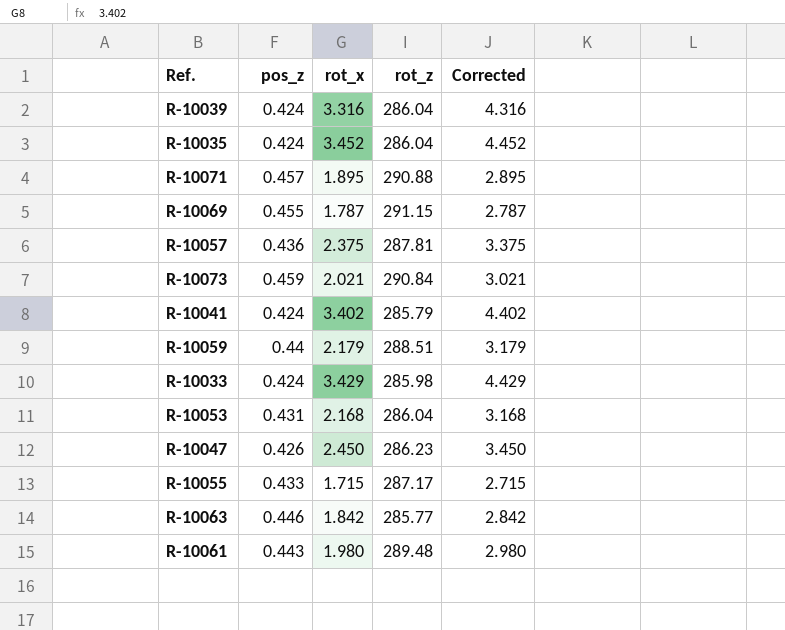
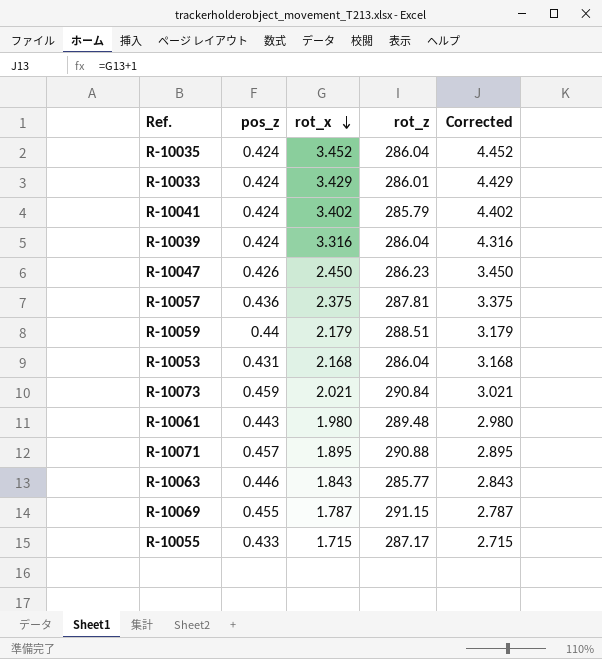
row order: none -> rot_x descending
R-10033 | rot_z: 285.98 -> 286.01
R-10063 | rot_x: 1.842 -> 1.843
R-10063 | Corrected: 2.842 -> 2.843

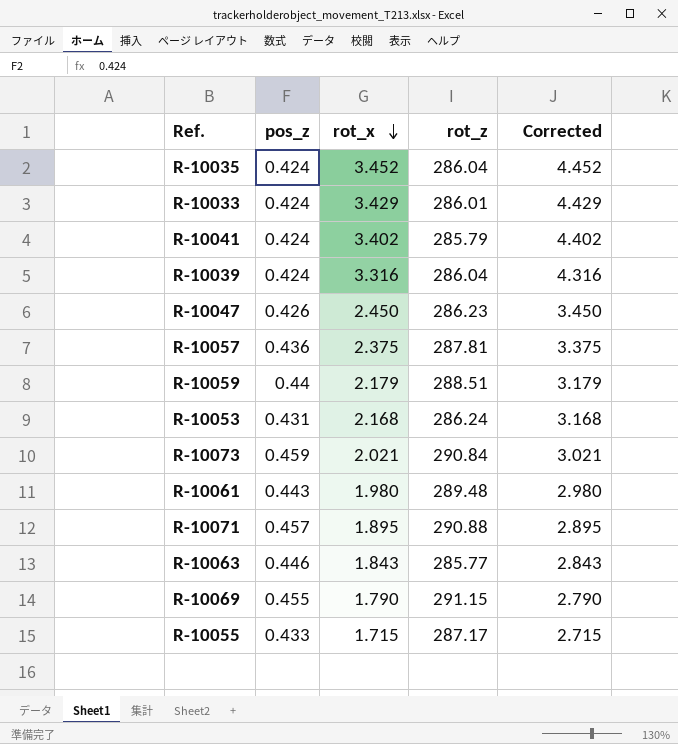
R-10053 | rot_z: 286.04 -> 286.24
R-10069 | rot_x: 1.787 -> 1.790
R-10069 | Corrected: 2.787 -> 2.790

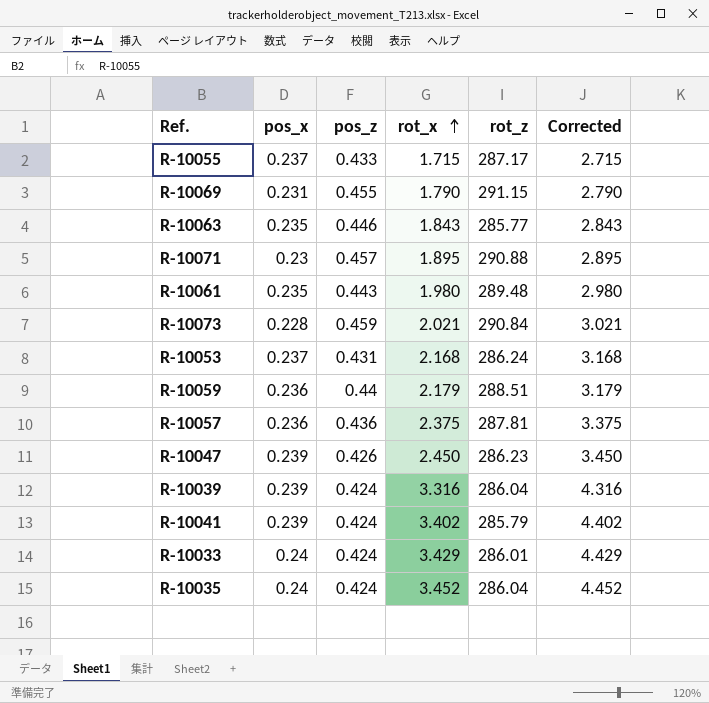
row order: rot_x descending -> rot_x ascending
column pos_x | position: none -> 2

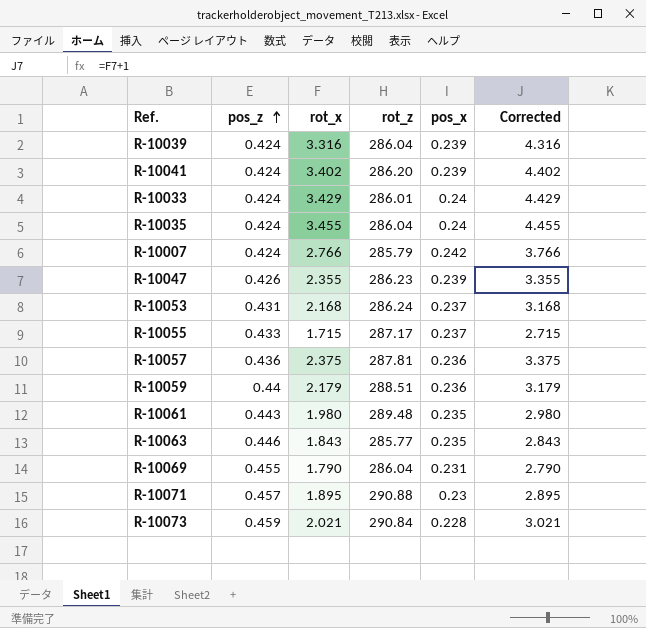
row order: rot_x ascending -> pos_z ascending
column pos_x | position: 2 -> 5
R-10041 | rot_z: 285.79 -> 286.20
R-10035 | rot_x: 3.452 -> 3.455
R-10035 | Corrected: 4.452 -> 4.455
row R-10007: none -> 0.424 | 2.766 | 285.79 | 0.242 | 3.766
R-10047 | rot_x: 2.450 -> 2.355
R-10047 | Corrected: 3.450 -> 3.355
R-10069 | rot_z: 291.15 -> 286.04

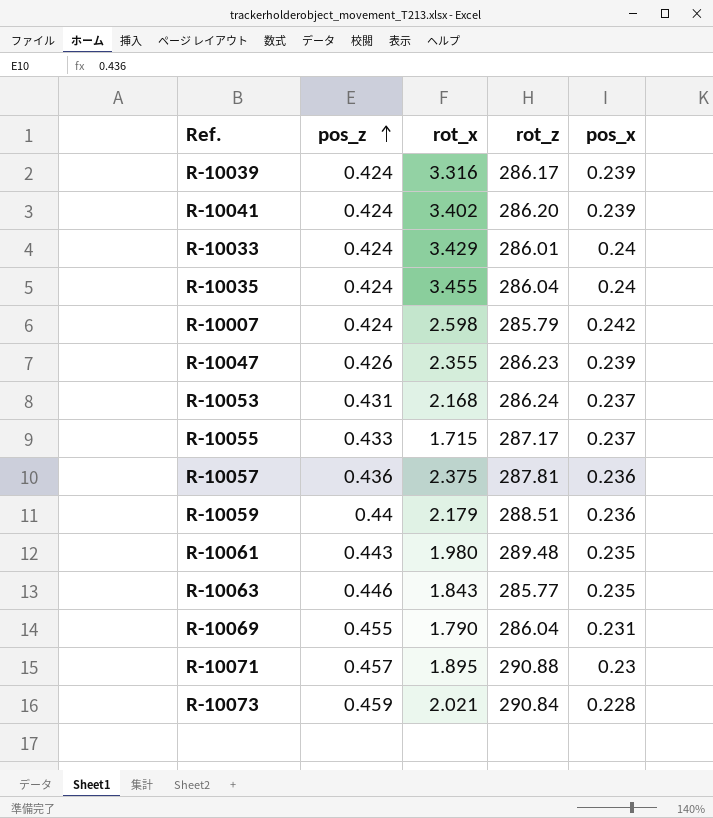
column Corrected | formula: [rot_x] + 1 -> none
R-10039 | rot_z: 286.04 -> 286.17
R-10007 | rot_x: 2.766 -> 2.598

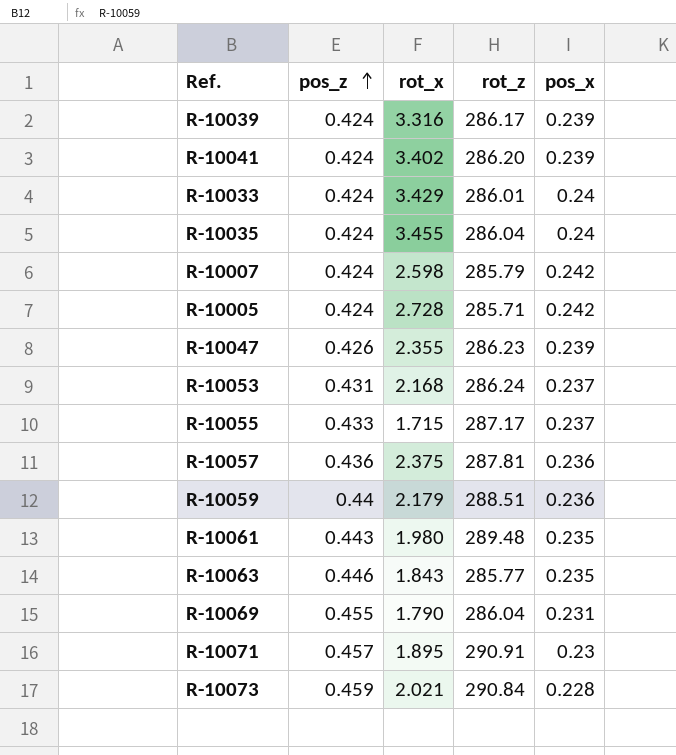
row R-10005: none -> 0.424 | 2.728 | 285.71 | 0.242
R-10071 | rot_z: 290.88 -> 290.91

